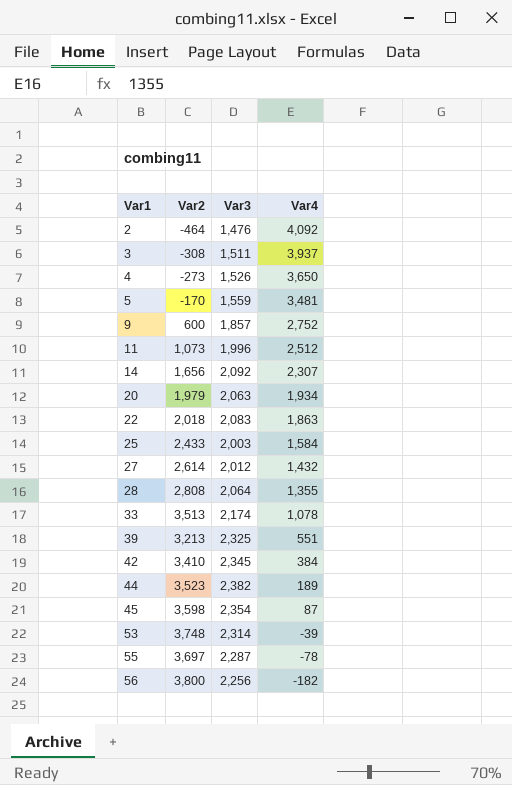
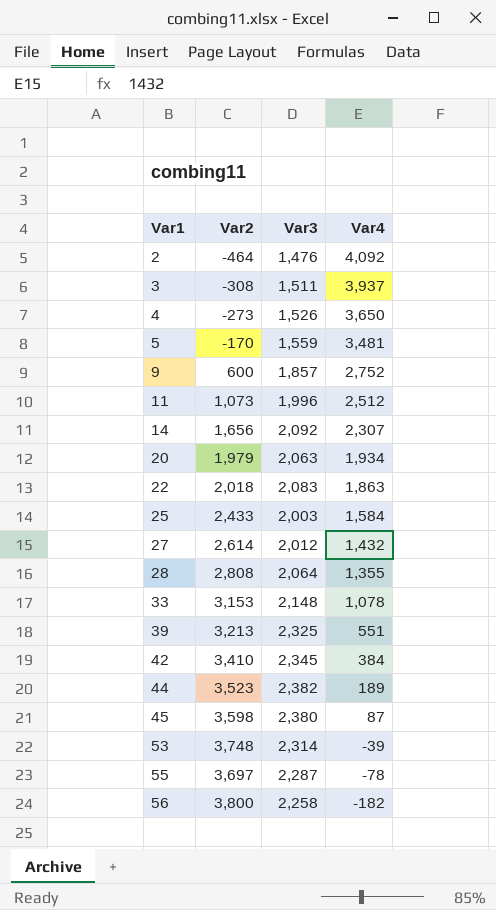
33 | Var2: 3,513 -> 3,153
33 | Var3: 2,174 -> 2,148
45 | Var3: 2,354 -> 2,380
56 | Var3: 2,256 -> 2,258

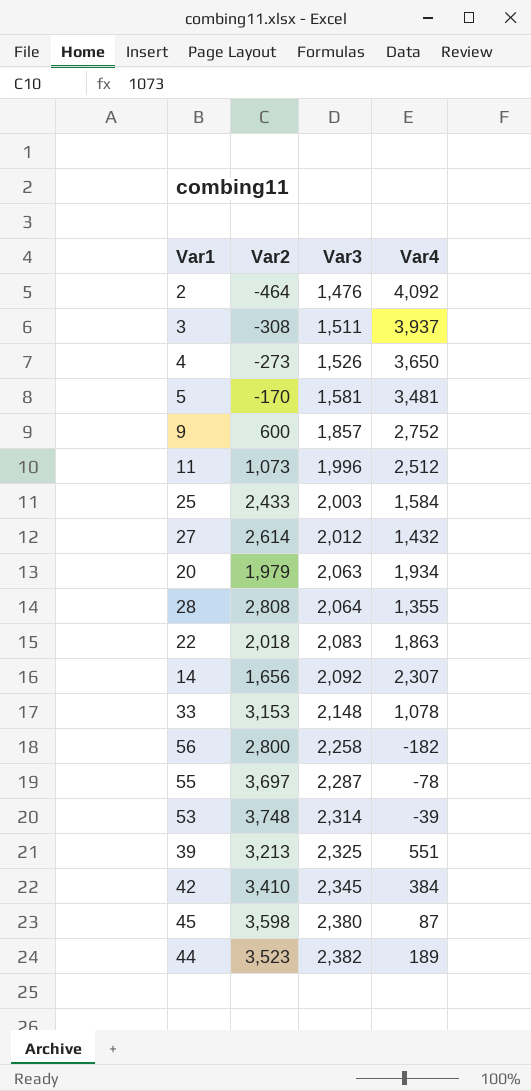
row order: Var1 ascending -> Var3 ascending
5 | Var3: 1,559 -> 1,581
56 | Var2: 3,800 -> 2,800

